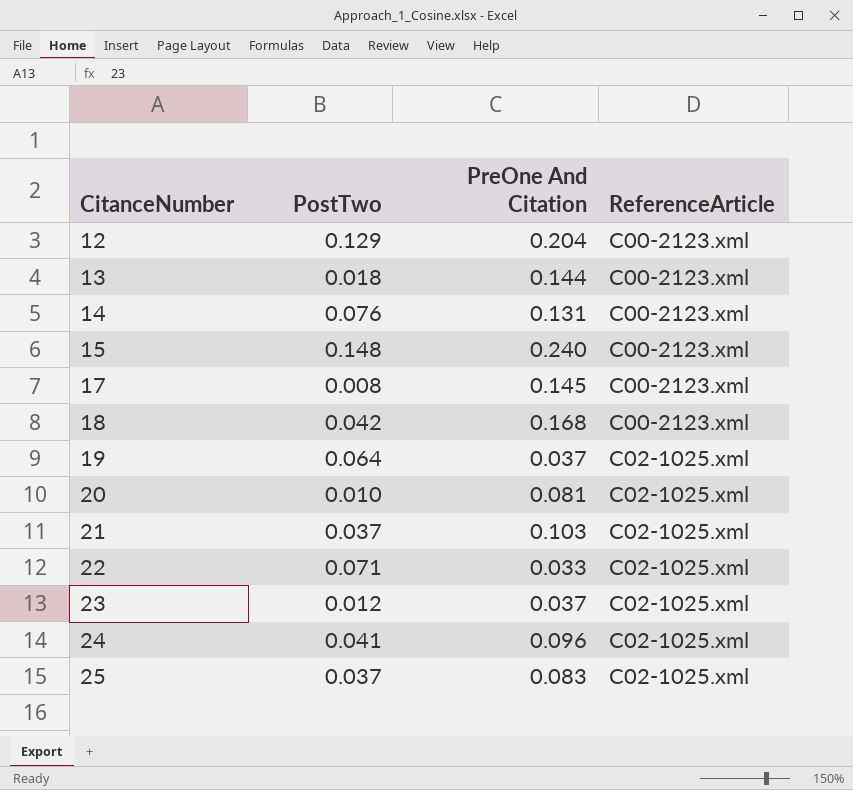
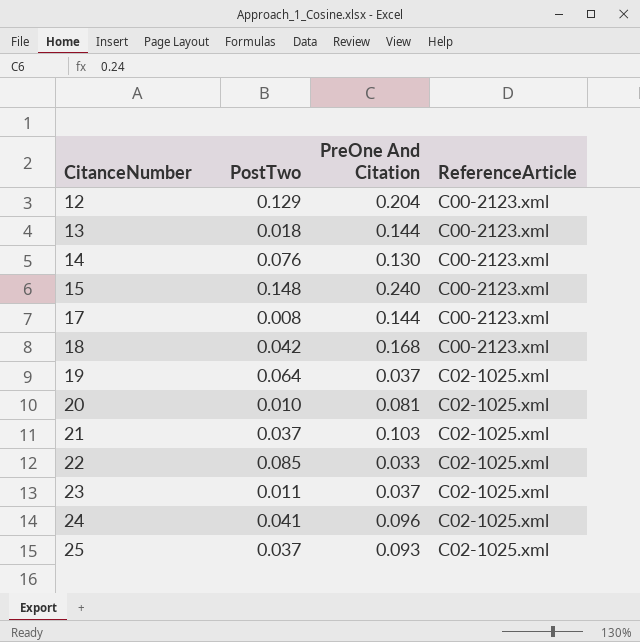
14 | PreOne And Citation: 0.131 -> 0.130
17 | PreOne And Citation: 0.145 -> 0.144
22 | PostTwo: 0.071 -> 0.085
23 | PostTwo: 0.012 -> 0.011
25 | PreOne And Citation: 0.083 -> 0.093

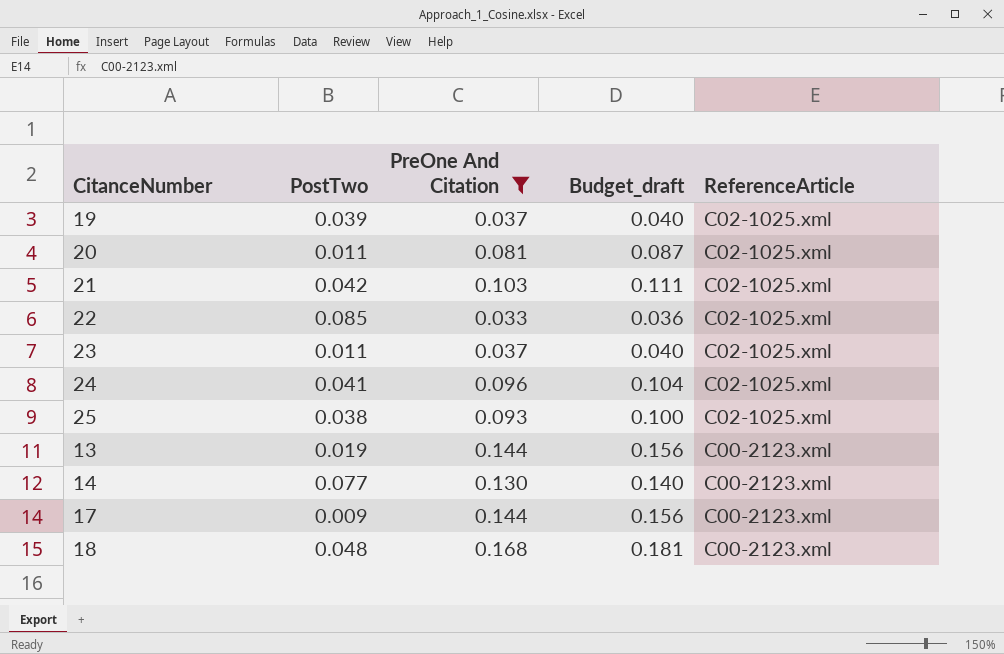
filter: none -> PreOne And Citation <= 0.168
row order: CitanceNumber ascending -> ReferenceArticle descending
column Budget_draft | formula: none -> [PreOne And Citation] * 1.08
19 | PostTwo: 0.064 -> 0.039
20 | PostTwo: 0.010 -> 0.011
21 | PostTwo: 0.037 -> 0.042
25 | PostTwo: 0.037 -> 0.038
13 | PostTwo: 0.018 -> 0.019
14 | PostTwo: 0.076 -> 0.077
17 | PostTwo: 0.008 -> 0.009
18 | PostTwo: 0.042 -> 0.048

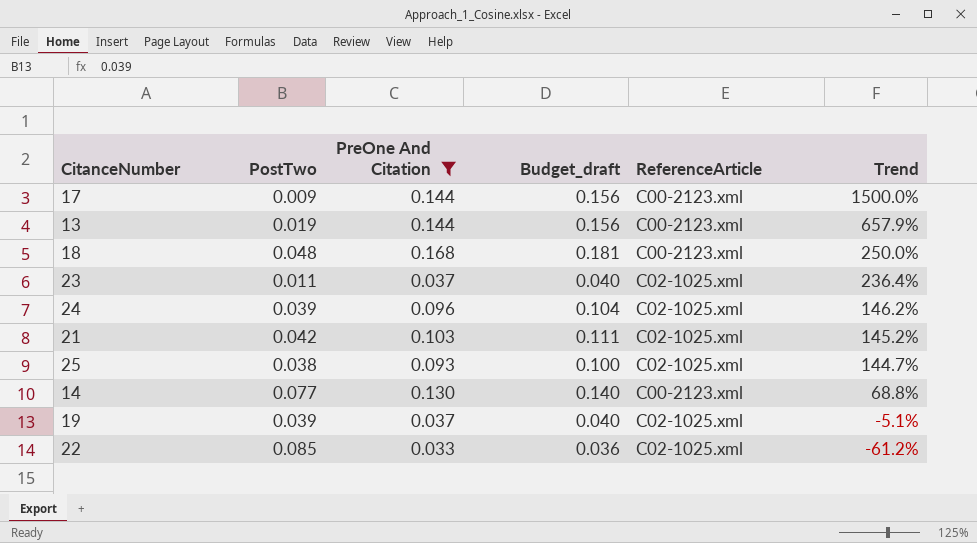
row order: ReferenceArticle descending -> Trend descending
column Trend | formula: none -> ([PreOne And Citation] - [PostTwo]) / [PostTwo]
row 20: 0.011 | 0.081 | 0.087 | C02-1025.xml -> none
24 | PostTwo: 0.041 -> 0.039

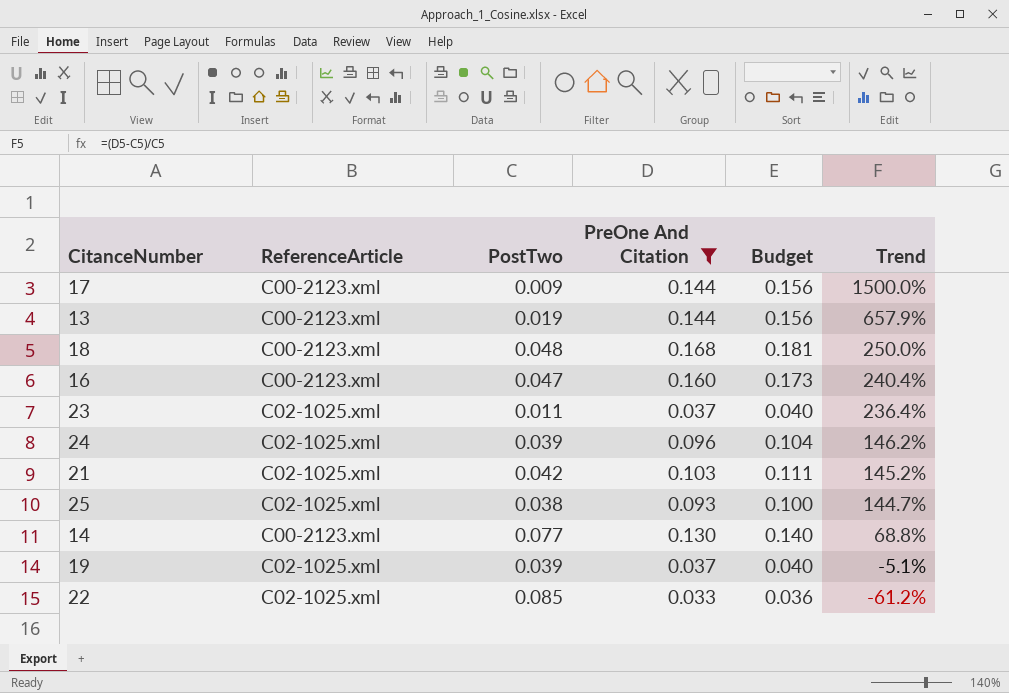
column ReferenceArticle | position: 5 -> 2
column name: Budget_draft -> Budget
row 16: none -> C00-2123.xml | 0.047 | 0.160 | 0.173 | 240.4%

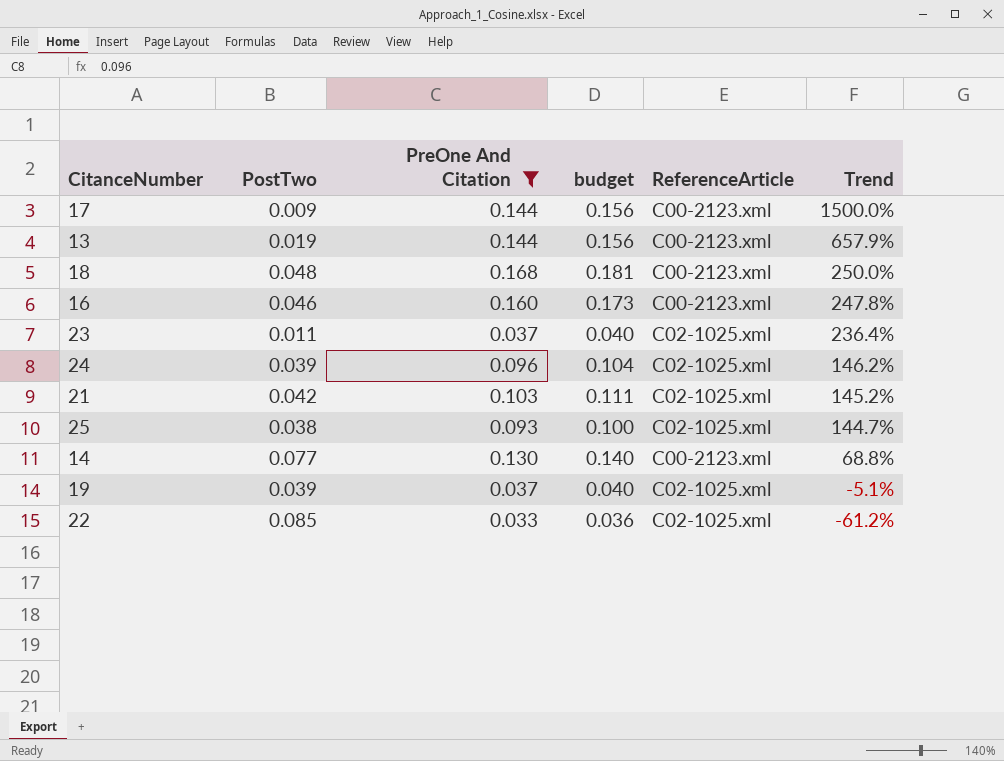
column name: Budget -> budget
column ReferenceArticle | position: 2 -> 5
16 | PostTwo: 0.047 -> 0.046
16 | Trend: 240.4% -> 247.8%

